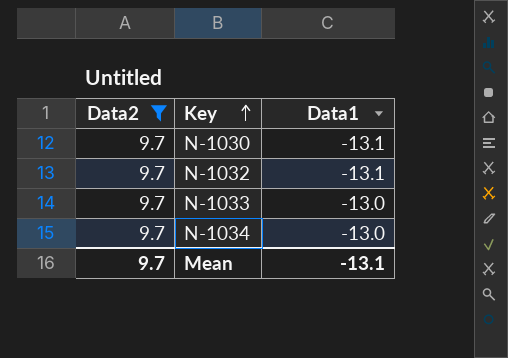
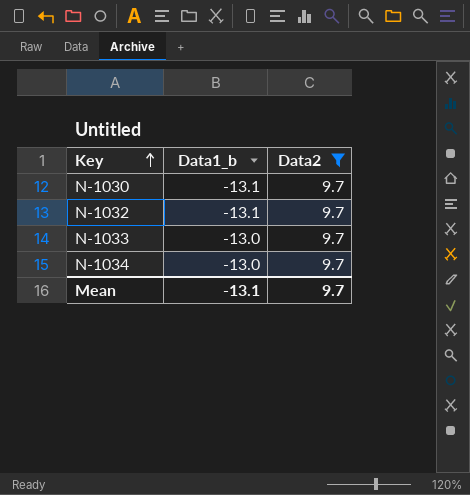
column name: Data1 -> Data1_b
column Data2 | position: 1 -> 3

